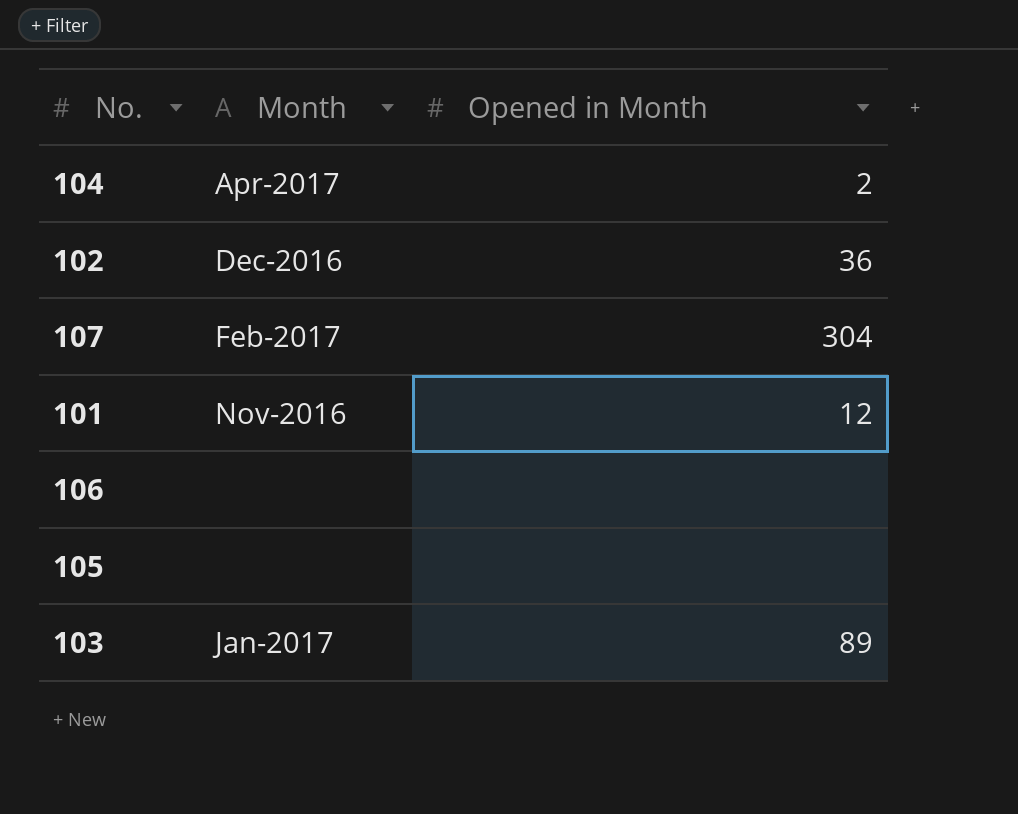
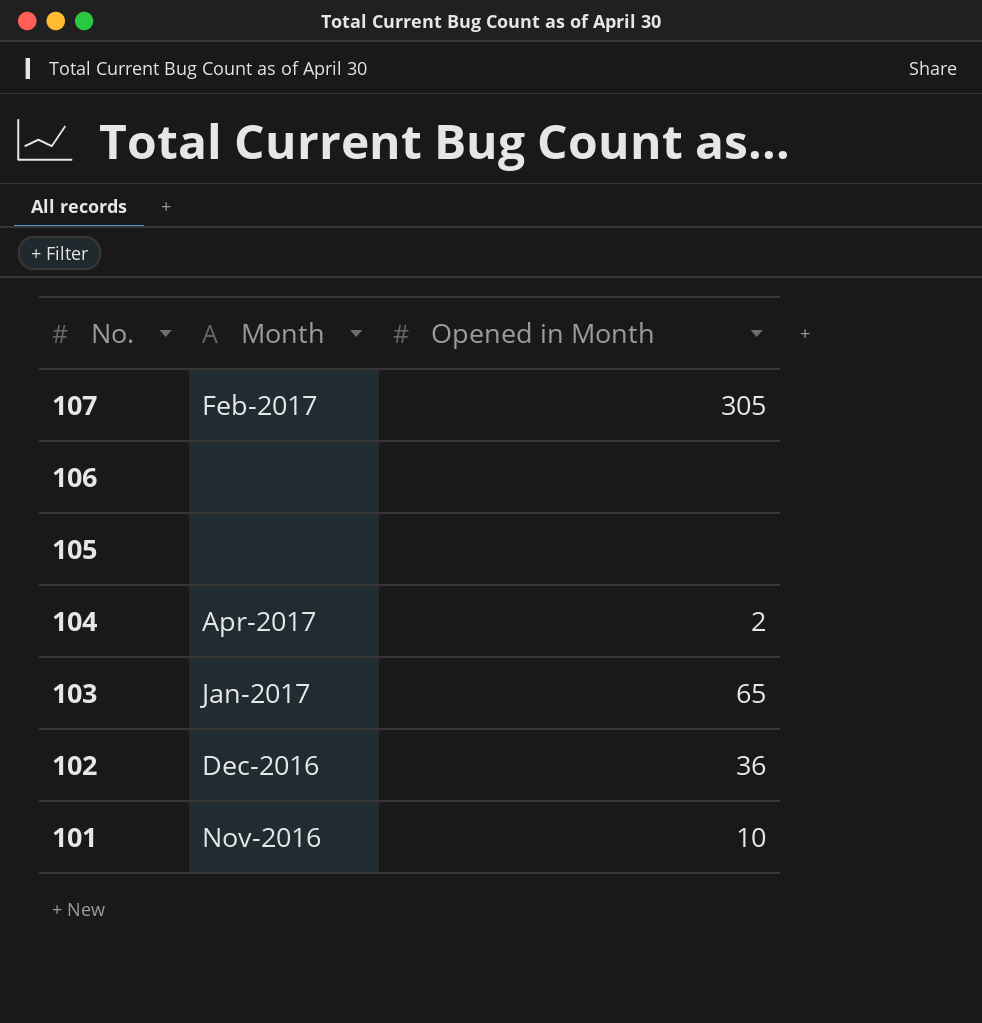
row order: none -> No. descending
107 | Opened in Month: 304 -> 305
103 | Opened in Month: 89 -> 65
101 | Opened in Month: 12 -> 10

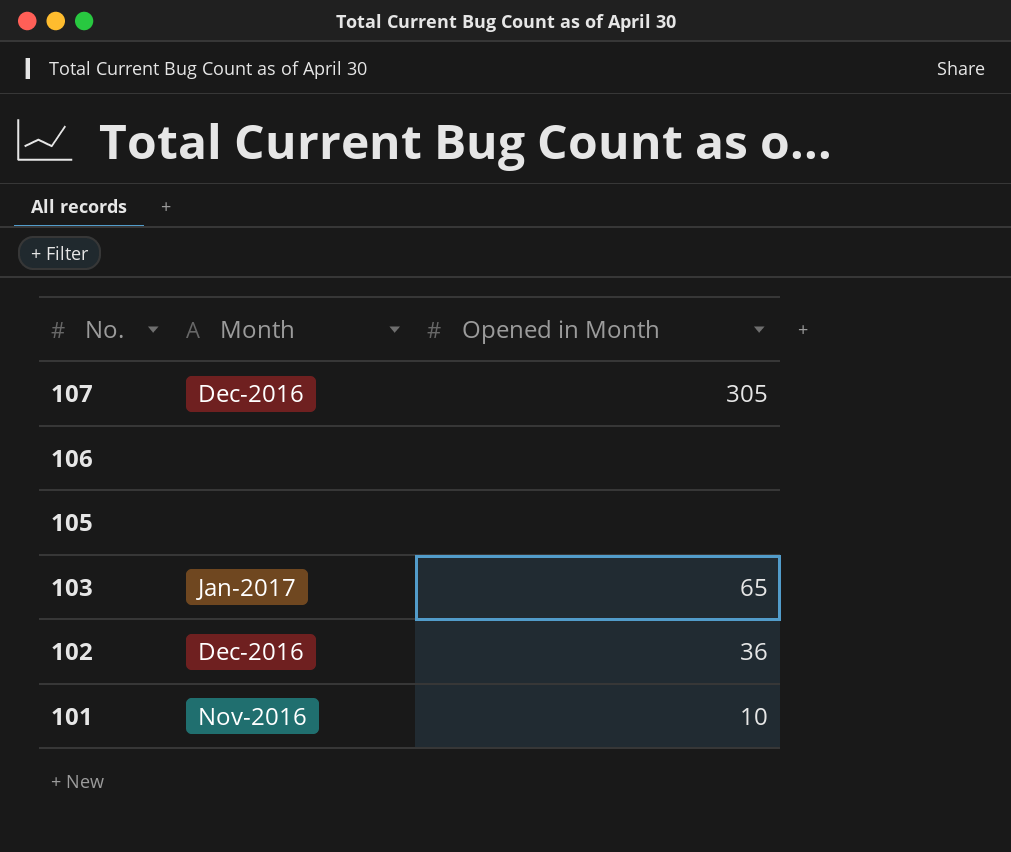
row 104: Apr-2017 | 2 -> none
107 | Month: Feb-2017 -> Dec-2016

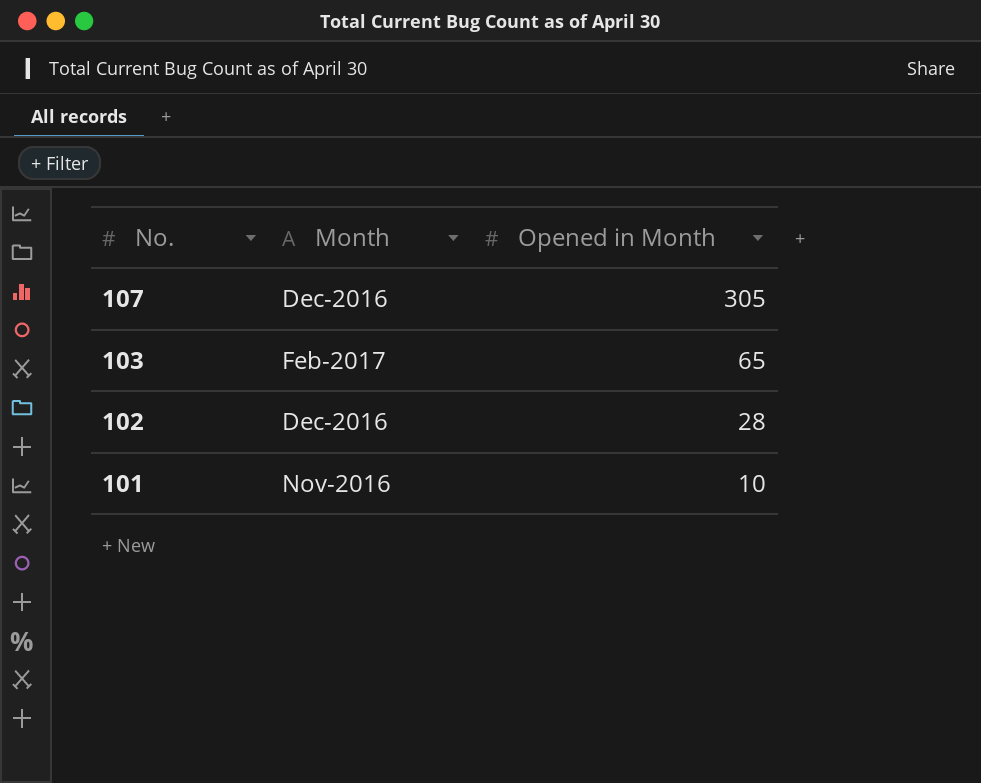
row 106: none | none -> none
row 105: none | none -> none
103 | Month: Jan-2017 -> Feb-2017
102 | Opened in Month: 36 -> 28

